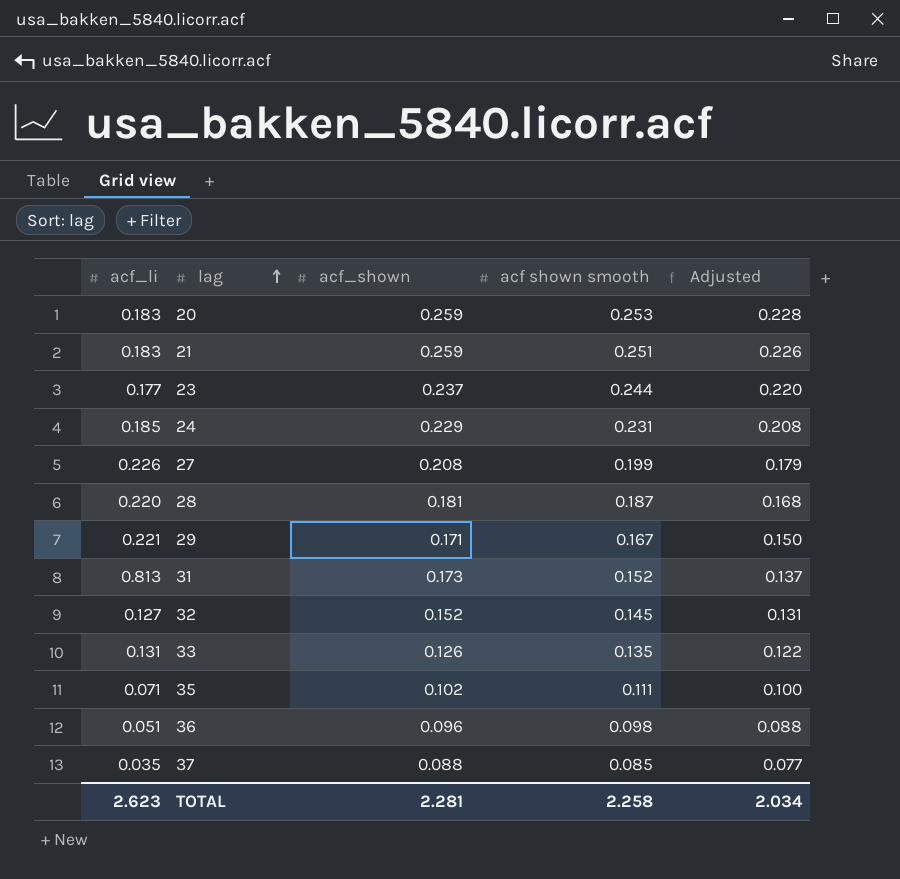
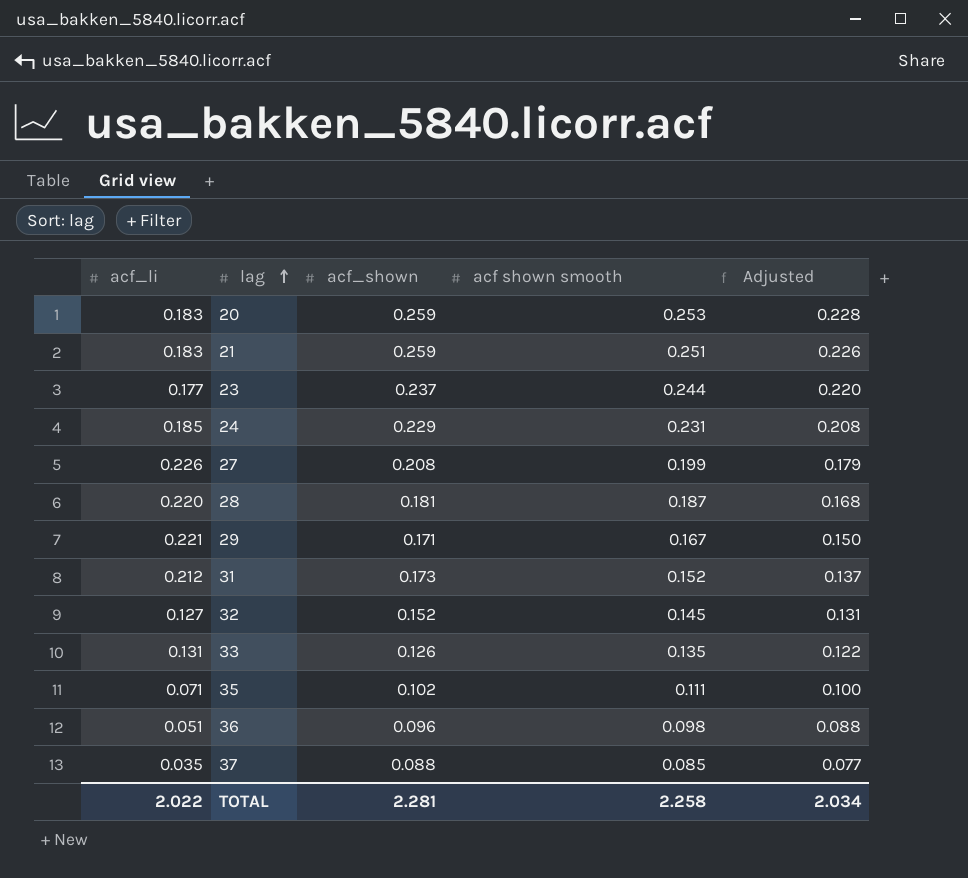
31 | acf_li: 0.813 -> 0.212
TOTAL | acf_li: 2.623 -> 2.022

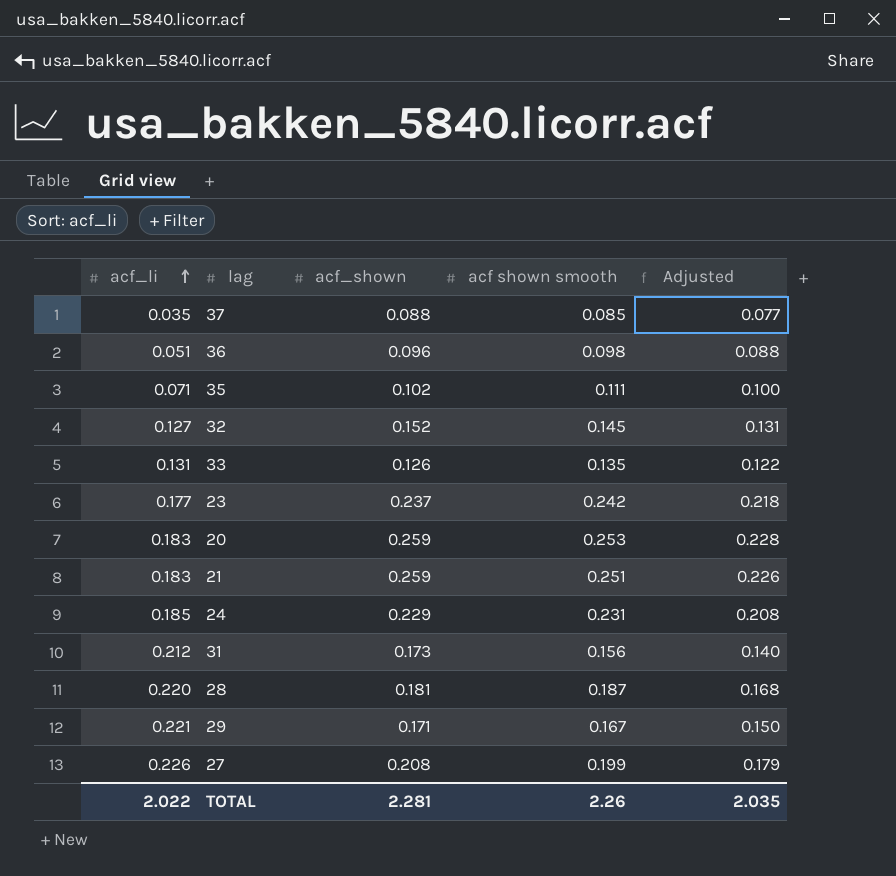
row order: lag ascending -> acf_li ascending
23 | acf shown smooth: 0.244 -> 0.242
23 | Adjusted: 0.220 -> 0.218
31 | acf shown smooth: 0.152 -> 0.156
31 | Adjusted: 0.137 -> 0.140
TOTAL | acf shown smooth: 2.258 -> 2.26
TOTAL | Adjusted: 2.034 -> 2.035

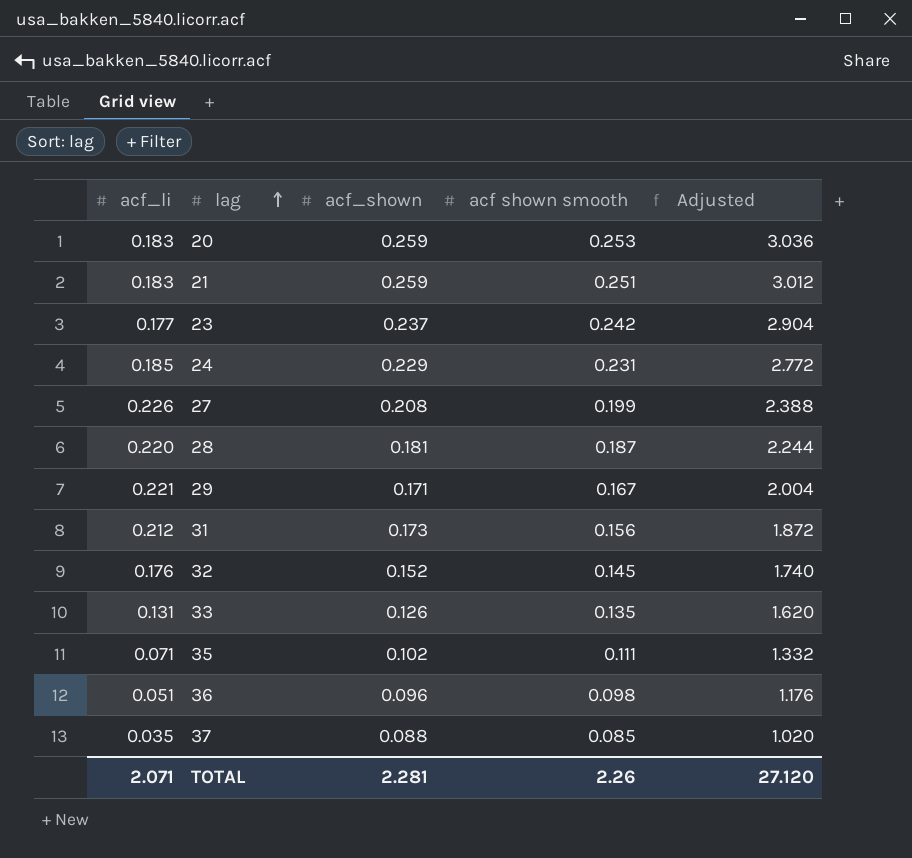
row order: acf_li ascending -> lag ascending
column Adjusted | formula: [acf shown smooth] * 0.9 -> [acf shown smooth] * 12
32 | acf_li: 0.127 -> 0.176
TOTAL | acf_li: 2.022 -> 2.071
TOTAL | Adjusted: 2.035 -> 27.120

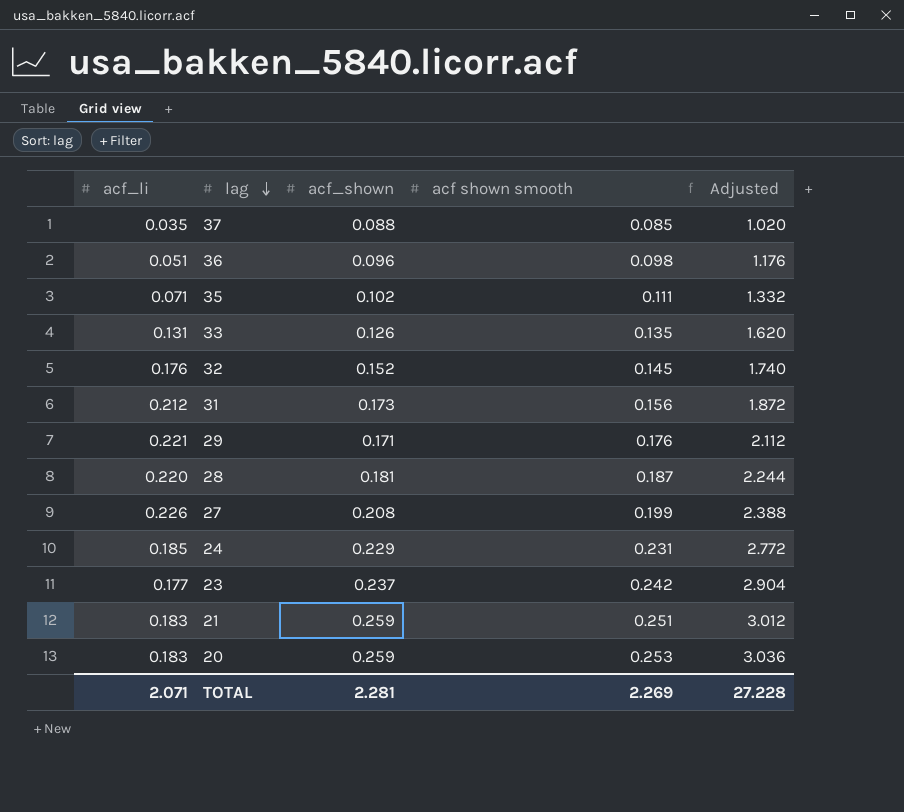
row order: lag ascending -> lag descending
29 | acf shown smooth: 0.167 -> 0.176
29 | Adjusted: 2.004 -> 2.112
TOTAL | acf shown smooth: 2.26 -> 2.269
TOTAL | Adjusted: 27.120 -> 27.228

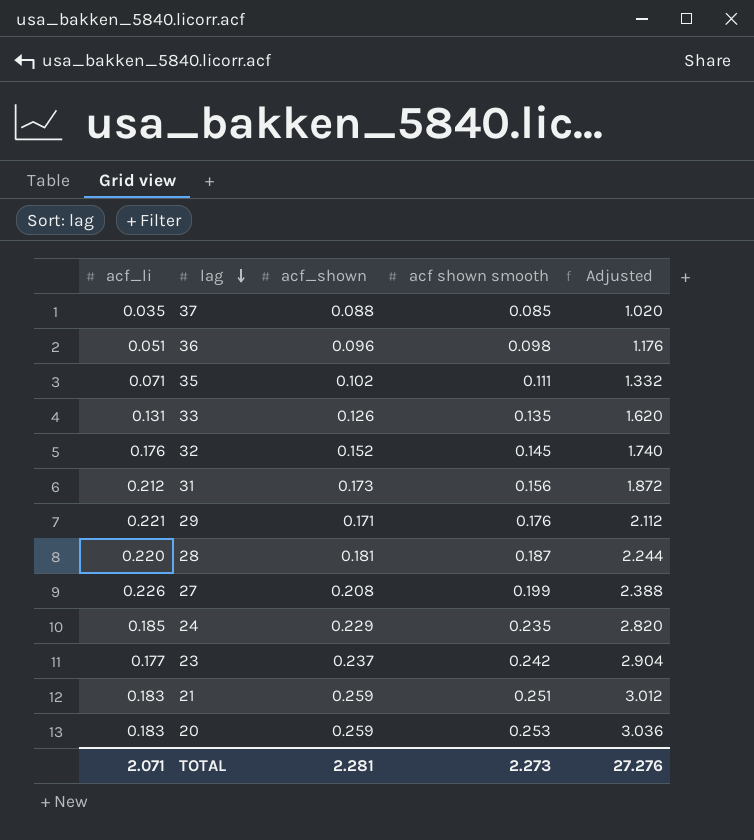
24 | acf shown smooth: 0.231 -> 0.235
24 | Adjusted: 2.772 -> 2.820
TOTAL | acf shown smooth: 2.269 -> 2.273
TOTAL | Adjusted: 27.228 -> 27.276

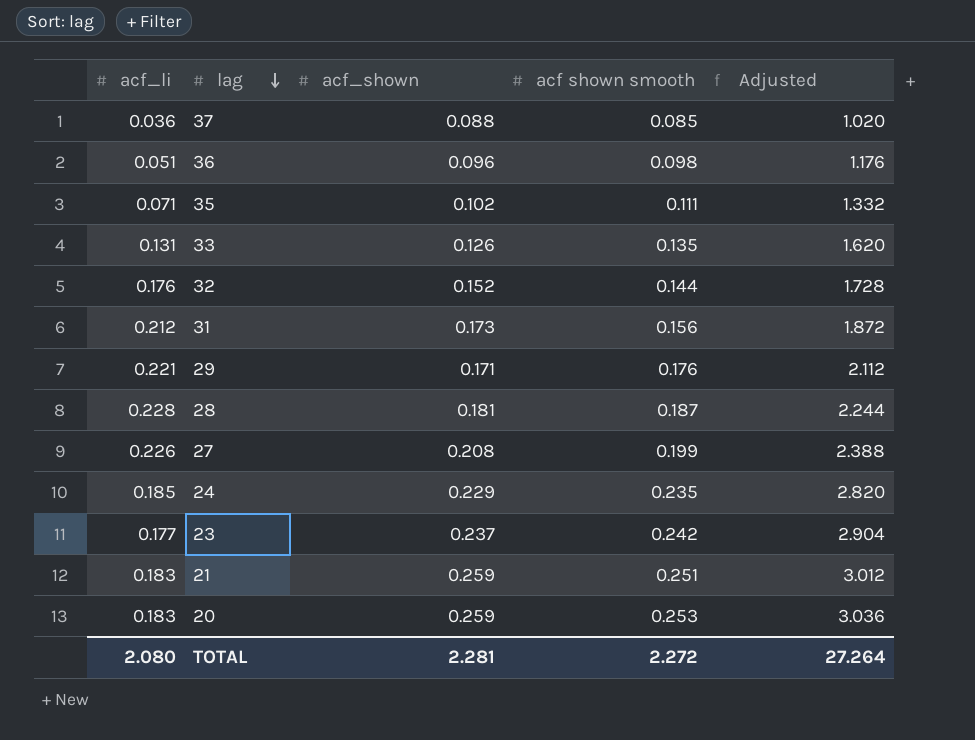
37 | acf_li: 0.035 -> 0.036
32 | acf shown smooth: 0.145 -> 0.144
32 | Adjusted: 1.740 -> 1.728
28 | acf_li: 0.220 -> 0.228
TOTAL | acf_li: 2.071 -> 2.080
TOTAL | acf shown smooth: 2.273 -> 2.272
TOTAL | Adjusted: 27.276 -> 27.264

